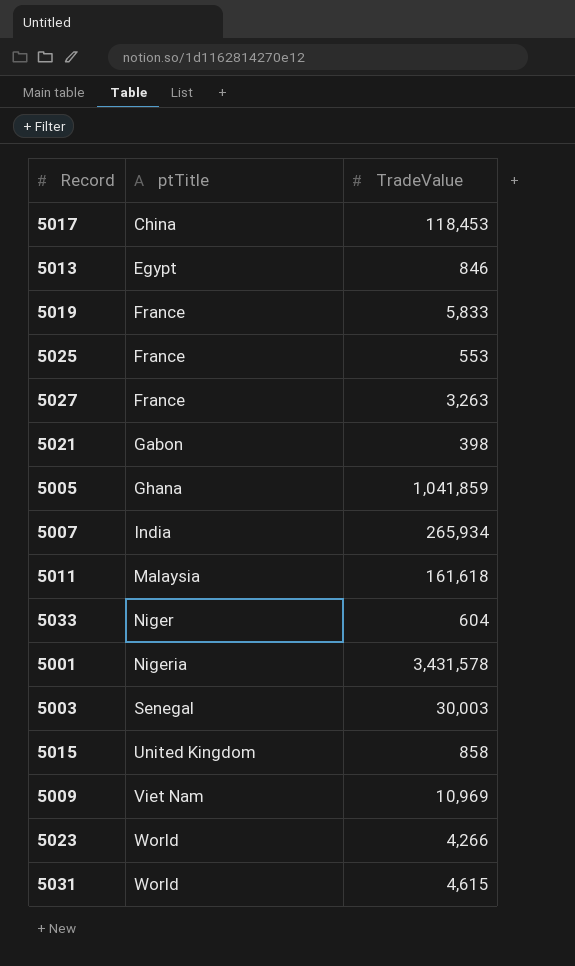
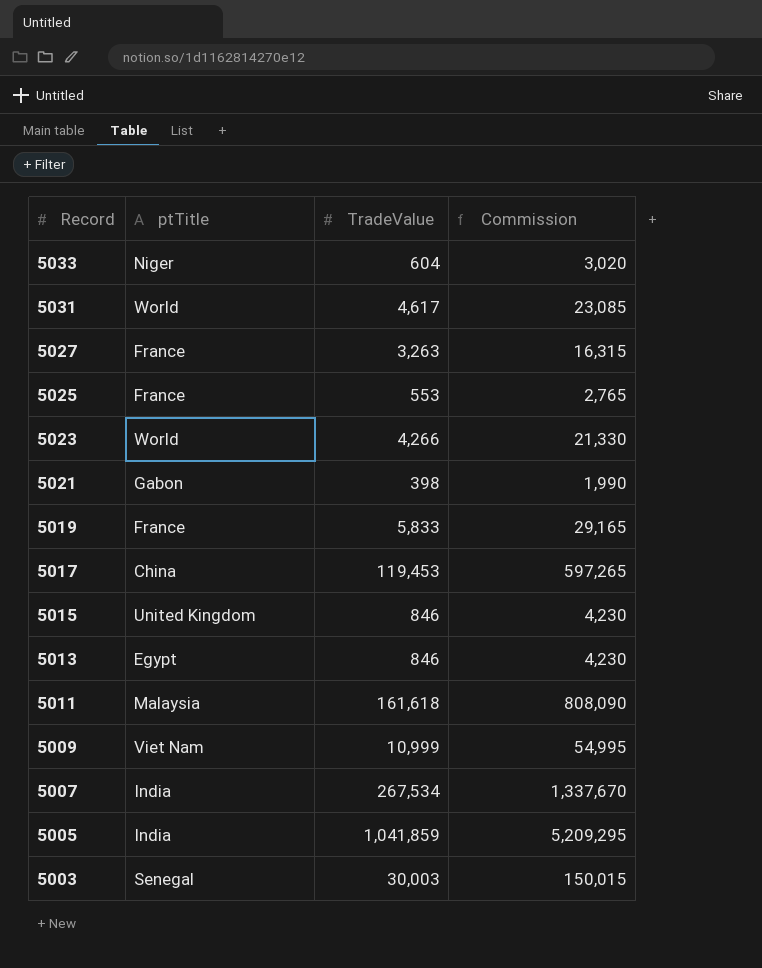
row order: ptTitle ascending -> Record descending
column Commission | formula: none -> [TradeValue] * 5
row 5001: Nigeria | 3,431,578 -> none
5031 | TradeValue: 4,615 -> 4,617
5017 | TradeValue: 118,453 -> 119,453
5015 | TradeValue: 858 -> 846
5009 | TradeValue: 10,969 -> 10,999
5007 | TradeValue: 265,934 -> 267,534
5005 | ptTitle: Ghana -> India

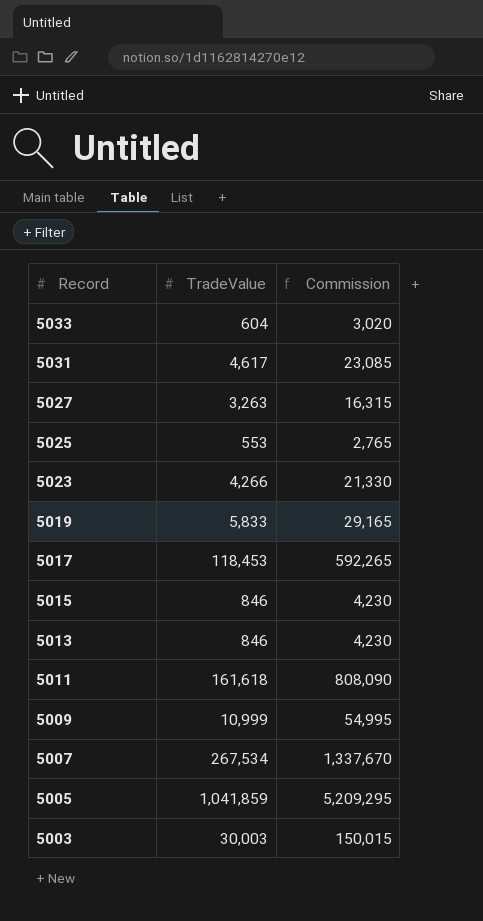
column ptTitle | position: 2 -> none
row 5021: Gabon | 398 | 1,990 -> none
5017 | TradeValue: 119,453 -> 118,453
5017 | Commission: 597,265 -> 592,265

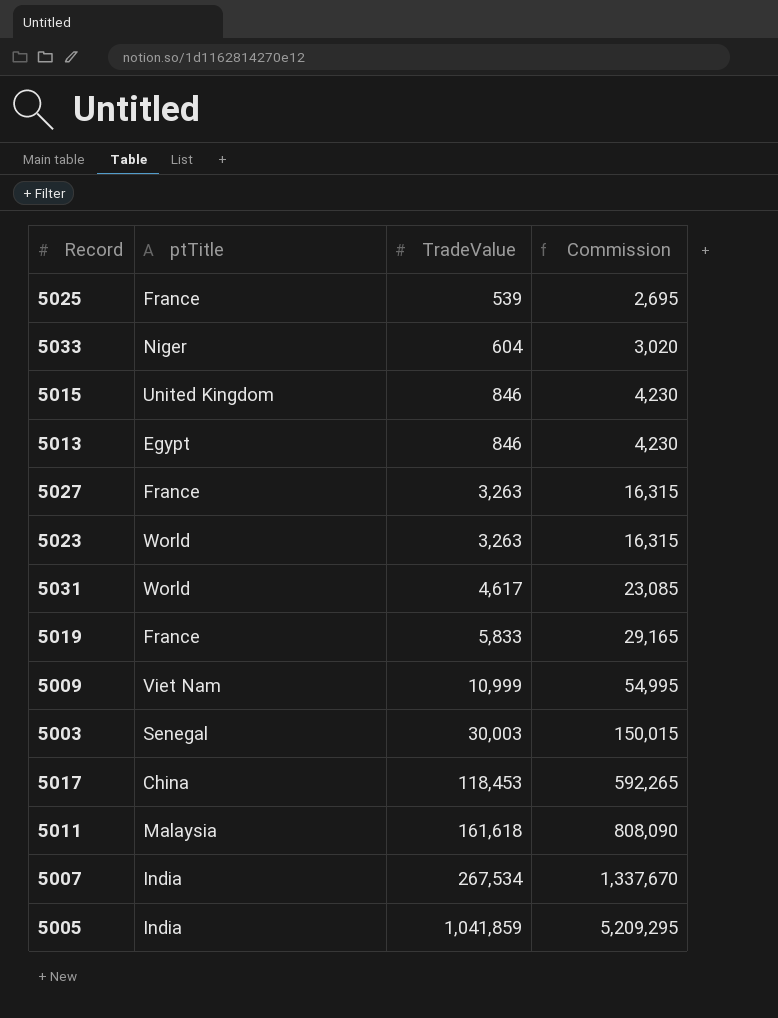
row order: Record descending -> TradeValue ascending
column ptTitle | position: none -> 2
5025 | TradeValue: 553 -> 539
5025 | Commission: 2,765 -> 2,695
5023 | TradeValue: 4,266 -> 3,263
5023 | Commission: 21,330 -> 16,315

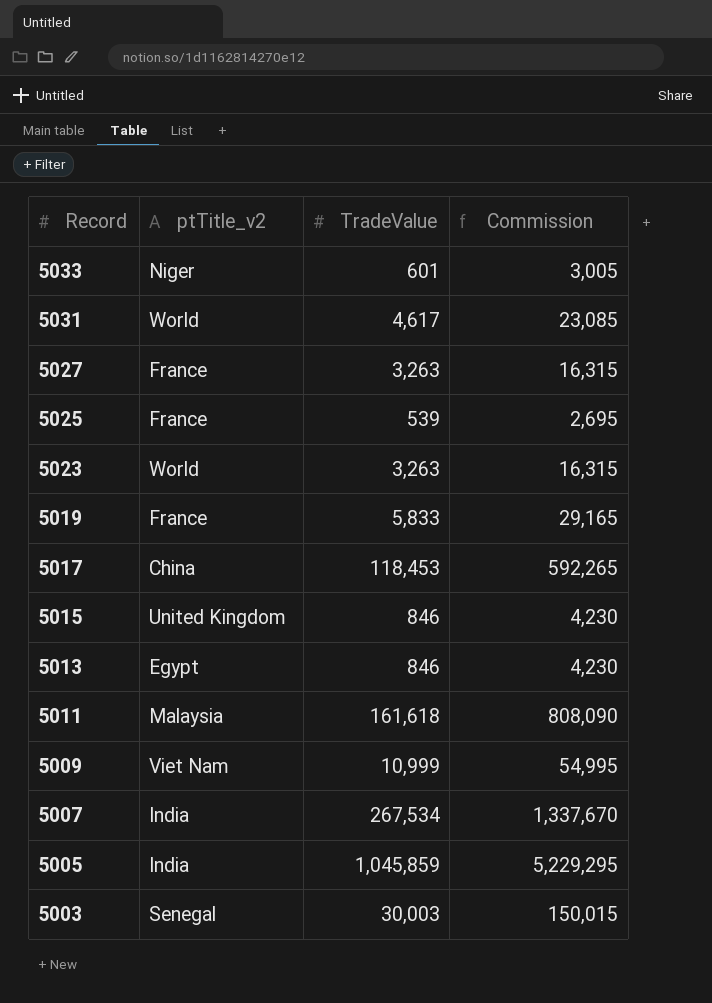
row order: TradeValue ascending -> Record descending
column name: ptTitle -> ptTitle_v2
5033 | TradeValue: 604 -> 601
5033 | Commission: 3,020 -> 3,005
5005 | TradeValue: 1,041,859 -> 1,045,859
5005 | Commission: 5,209,295 -> 5,229,295

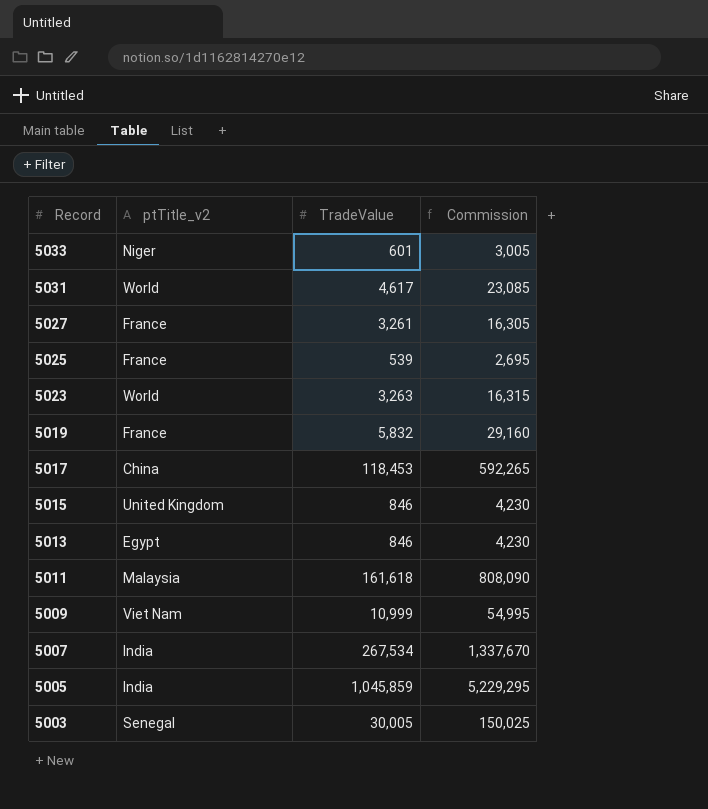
5027 | TradeValue: 3,263 -> 3,261
5027 | Commission: 16,315 -> 16,305
5019 | TradeValue: 5,833 -> 5,832
5019 | Commission: 29,165 -> 29,160
5003 | TradeValue: 30,003 -> 30,005
5003 | Commission: 150,015 -> 150,025

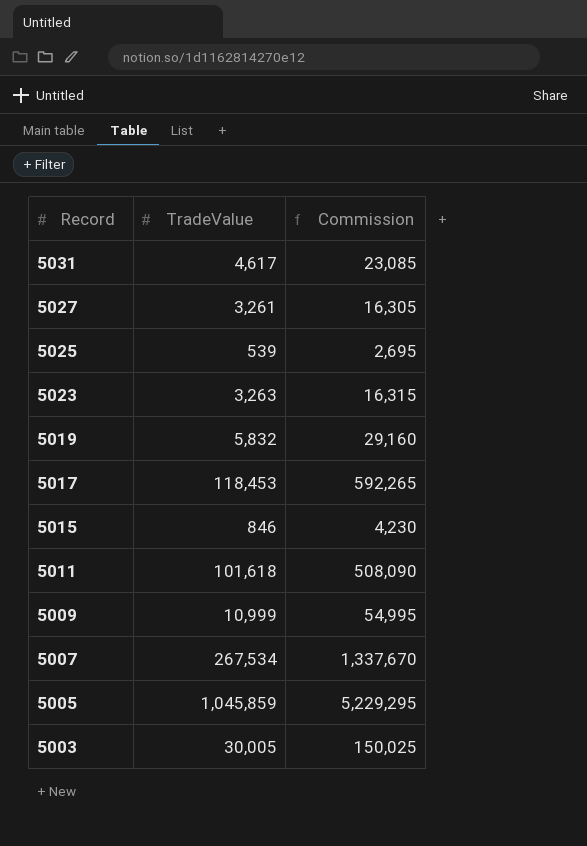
column ptTitle_v2 | position: 2 -> none
row 5033: Niger | 601 | 3,005 -> none
row 5013: Egypt | 846 | 4,230 -> none
5011 | TradeValue: 161,618 -> 101,618
5011 | Commission: 808,090 -> 508,090

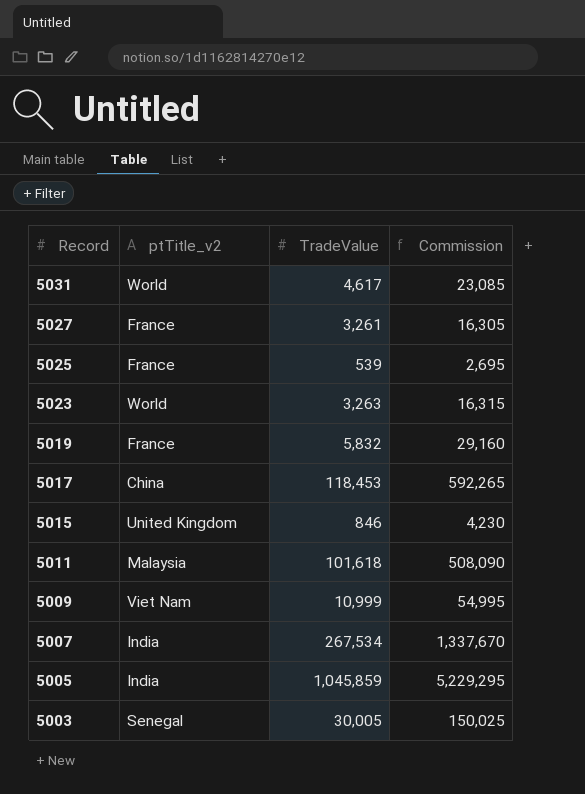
column ptTitle_v2 | position: none -> 2

